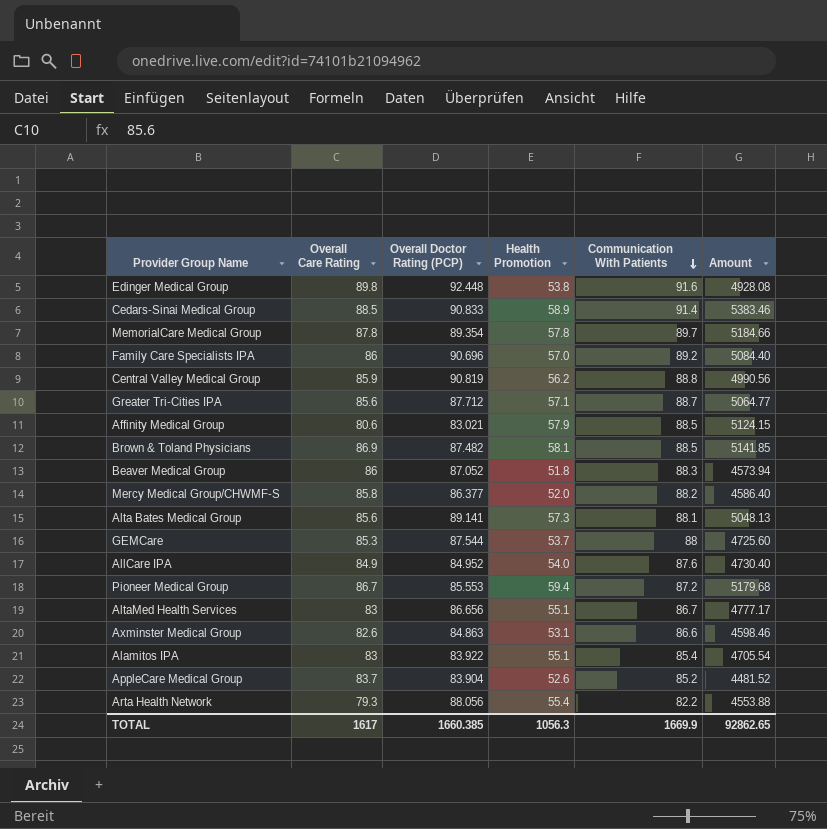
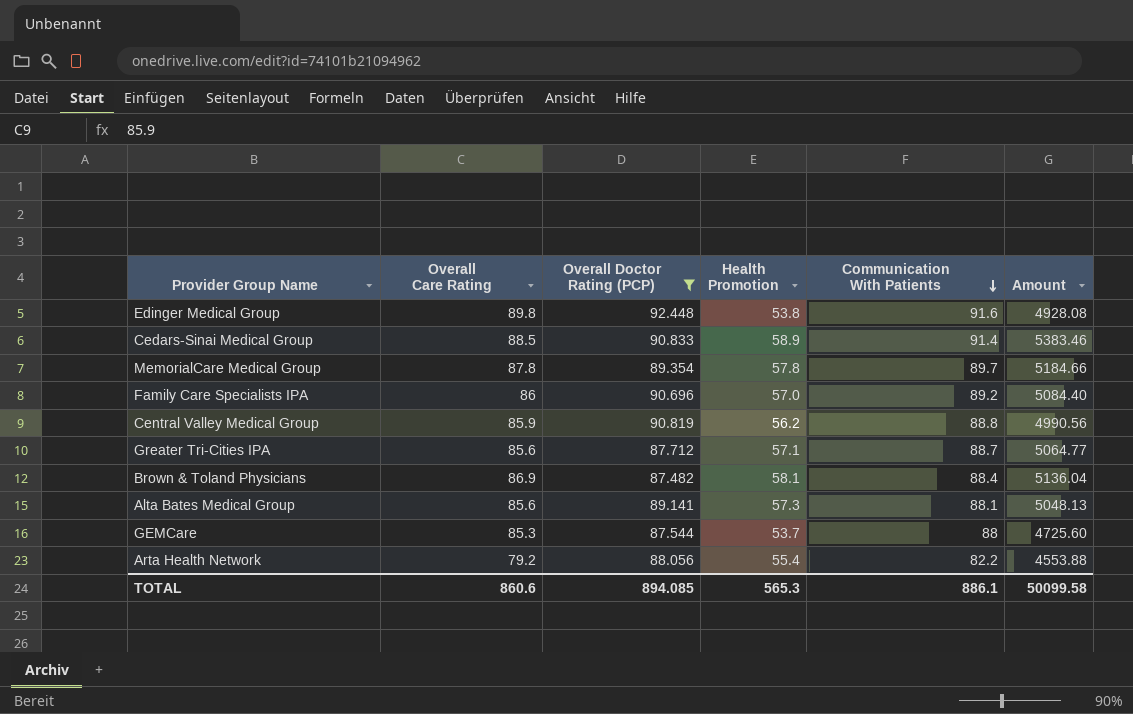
filter: none -> Overall Doctor Rating (PCP) >= 87.482
Brown & Toland Physicians | Communication With Patients: 88.5 -> 88.4
Brown & Toland Physicians | Amount: 5141.85 -> 5136.04
Arta Health Network | Overall Care Rating: 79.3 -> 79.2
TOTAL | Overall Care Rating: 1617 -> 860.6
TOTAL | Overall Doctor Rating (PCP): 1660.385 -> 894.085
TOTAL | Health Promotion: 1056.3 -> 565.3
TOTAL | Communication With Patients: 1669.9 -> 886.1
TOTAL | Amount: 92862.65 -> 50099.58

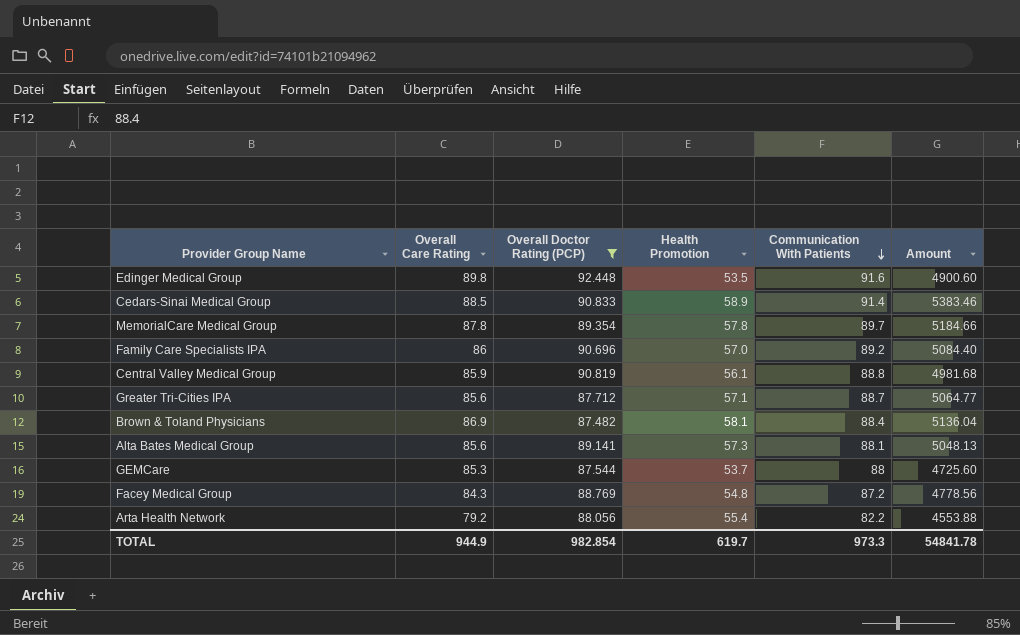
Edinger Medical Group | Health Promotion: 53.8 -> 53.5
Edinger Medical Group | Amount: 4928.08 -> 4900.60
Central Valley Medical Group | Health Promotion: 56.2 -> 56.1
Central Valley Medical Group | Amount: 4990.56 -> 4981.68
row Facey Medical Group: none -> 84.3 | 88.769 | 54.8 | 87.2 | 4778.56
TOTAL | Overall Care Rating: 860.6 -> 944.9
TOTAL | Overall Doctor Rating (PCP): 894.085 -> 982.854
TOTAL | Health Promotion: 565.3 -> 619.7
TOTAL | Communication With Patients: 886.1 -> 973.3
TOTAL | Amount: 50099.58 -> 54841.78

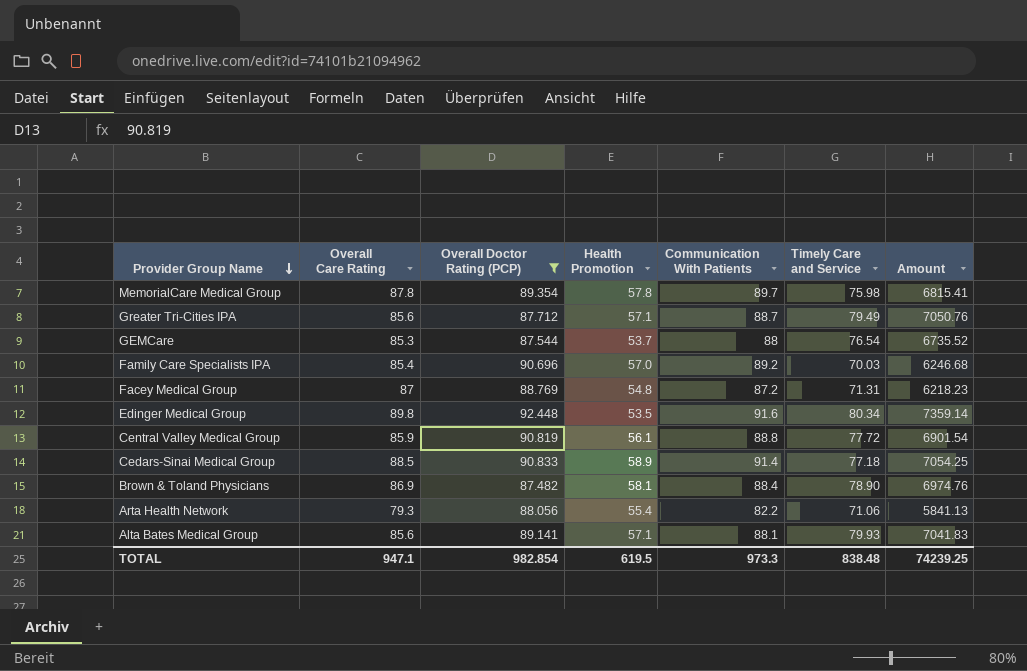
row order: Communication With Patients descending -> Provider Group Name descending
column Timely Care and Service | position: none -> 6
column Amount | formula: [Health Promotion] * [Communication With Patients] -> [Communication With Patients] * [Timely Care and Service]
Family Care Specialists IPA | Overall Care Rating: 86 -> 85.4
Facey Medical Group | Overall Care Rating: 84.3 -> 87
Arta Health Network | Overall Care Rating: 79.2 -> 79.3
Alta Bates Medical Group | Health Promotion: 57.3 -> 57.1
TOTAL | Overall Care Rating: 944.9 -> 947.1
TOTAL | Health Promotion: 619.7 -> 619.5
TOTAL | Amount: 54841.78 -> 74239.25

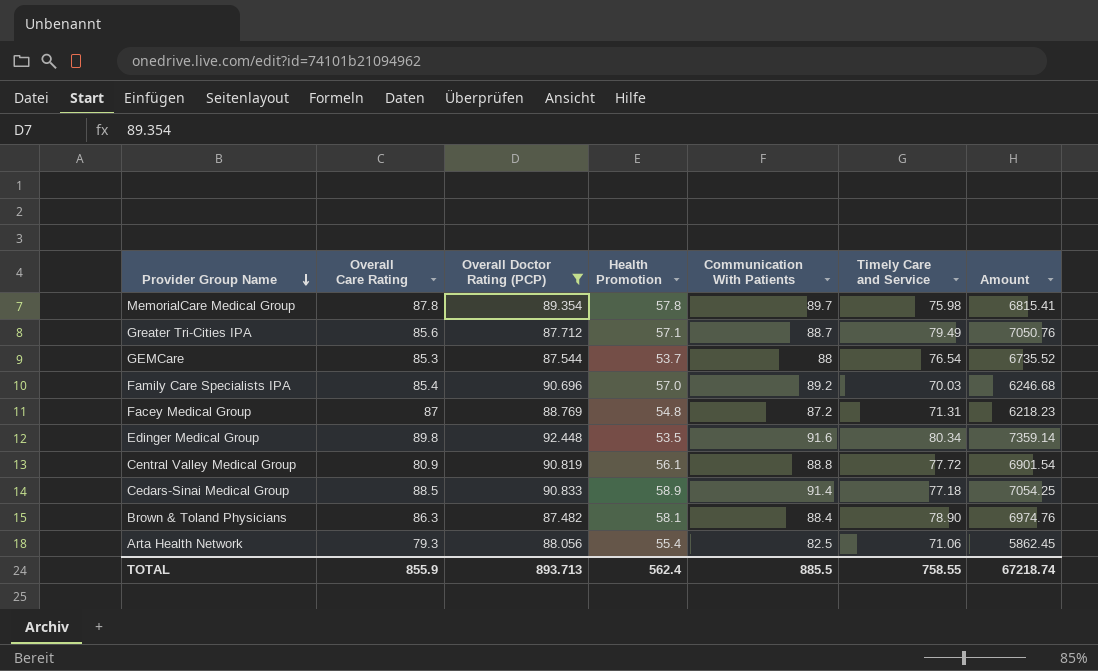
row Alta Bates Medical Group: 85.6 | 89.141 | 57.1 | 88.1 | 79.93 | 7041.83 -> none
Central Valley Medical Group | Overall Care Rating: 85.9 -> 80.9
Brown & Toland Physicians | Overall Care Rating: 86.9 -> 86.3
Arta Health Network | Communication With Patients: 82.2 -> 82.5
Arta Health Network | Amount: 5841.13 -> 5862.45
TOTAL | Overall Care Rating: 947.1 -> 855.9
TOTAL | Overall Doctor Rating (PCP): 982.854 -> 893.713
TOTAL | Health Promotion: 619.5 -> 562.4
TOTAL | Communication With Patients: 973.3 -> 885.5
TOTAL | Timely Care and Service: 838.48 -> 758.55
TOTAL | Amount: 74239.25 -> 67218.74

